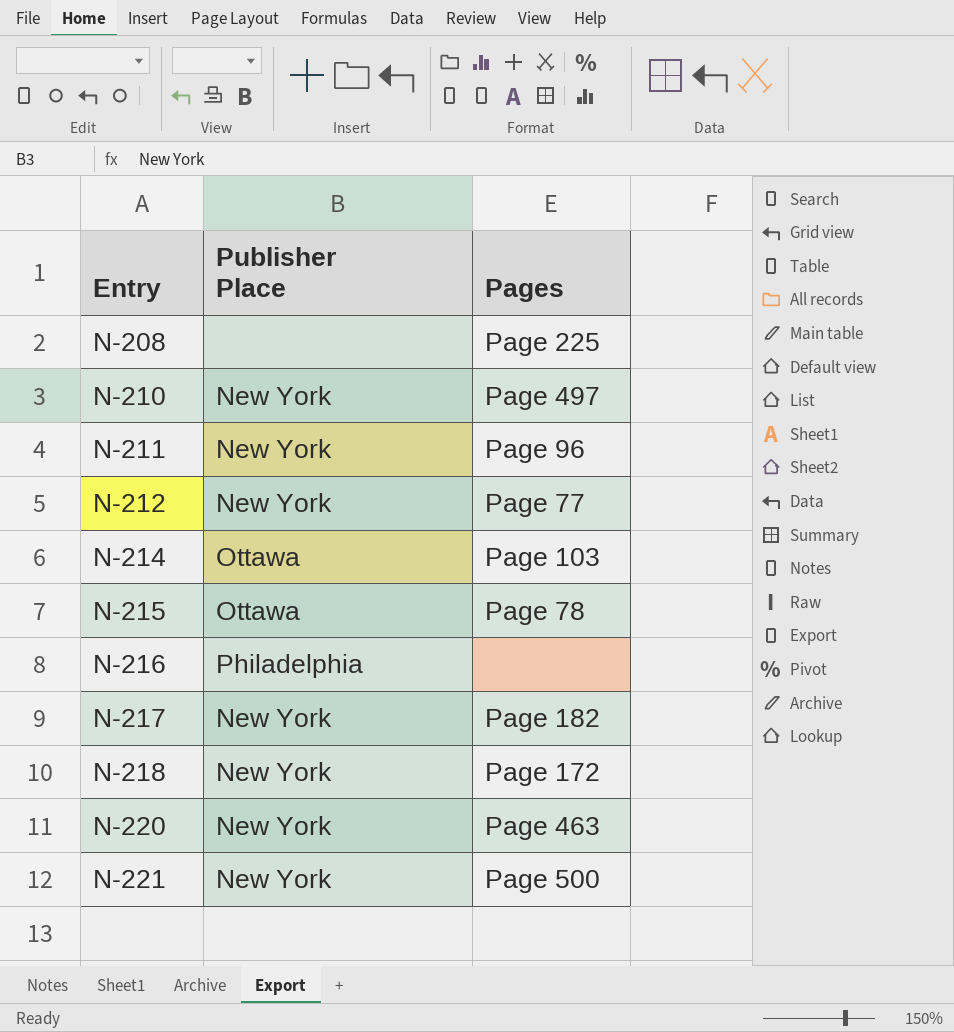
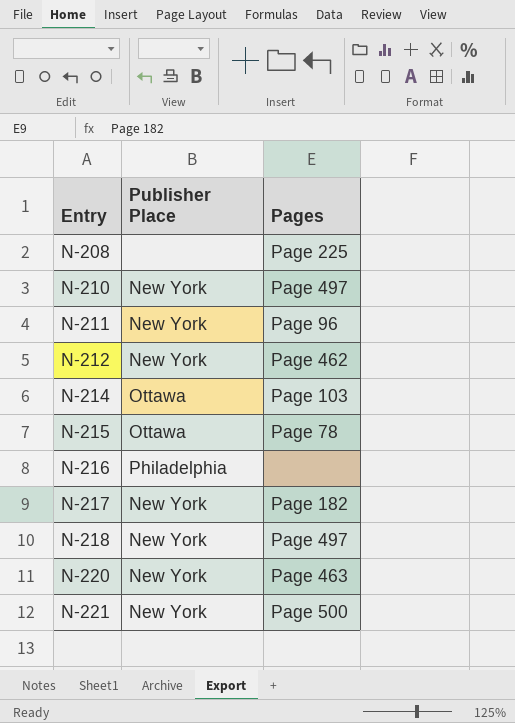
N-212 | Pages: Page 77 -> Page 462
N-218 | Pages: Page 172 -> Page 497

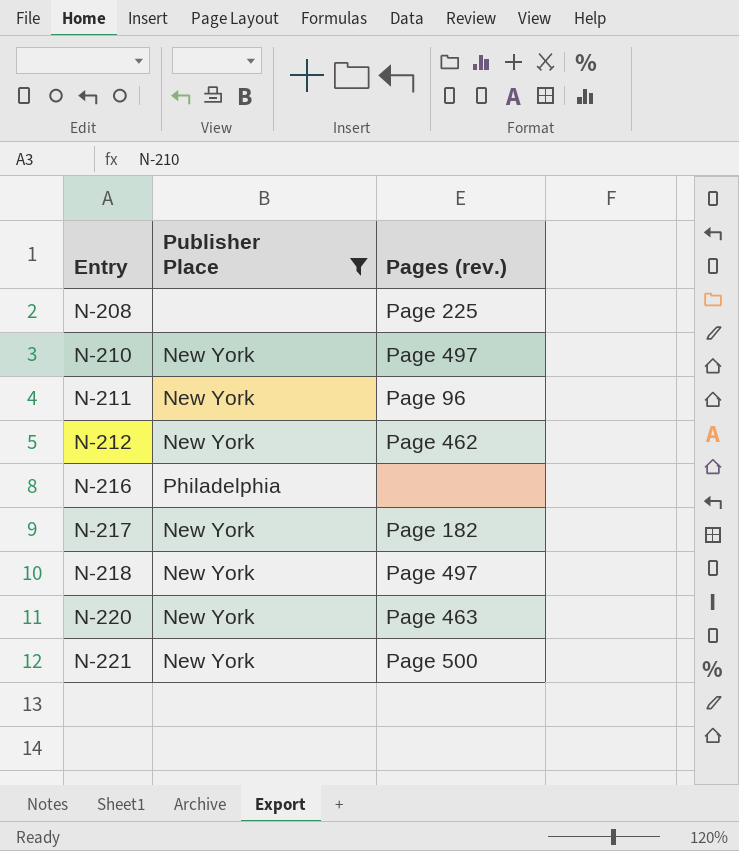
filter: none -> Publisher Place != Ottawa
column name: Pages -> Pages (rev.)

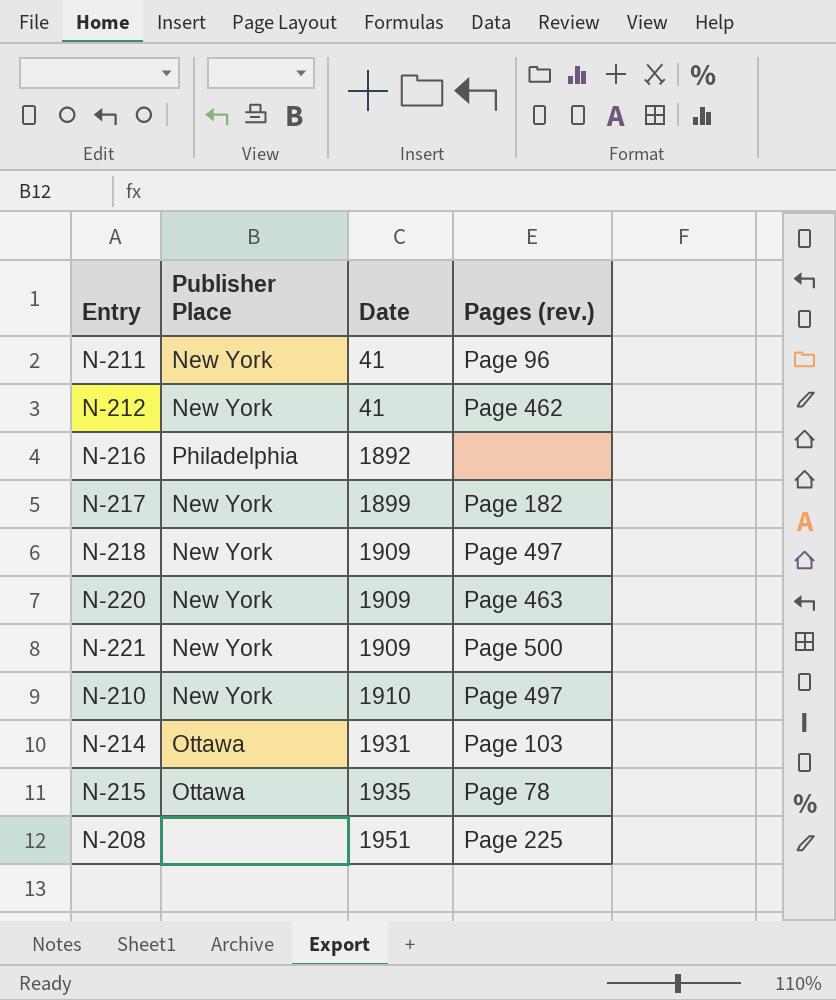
filter: Publisher Place != Ottawa -> none
row order: Entry ascending -> Date ascending
column Date | position: none -> 3

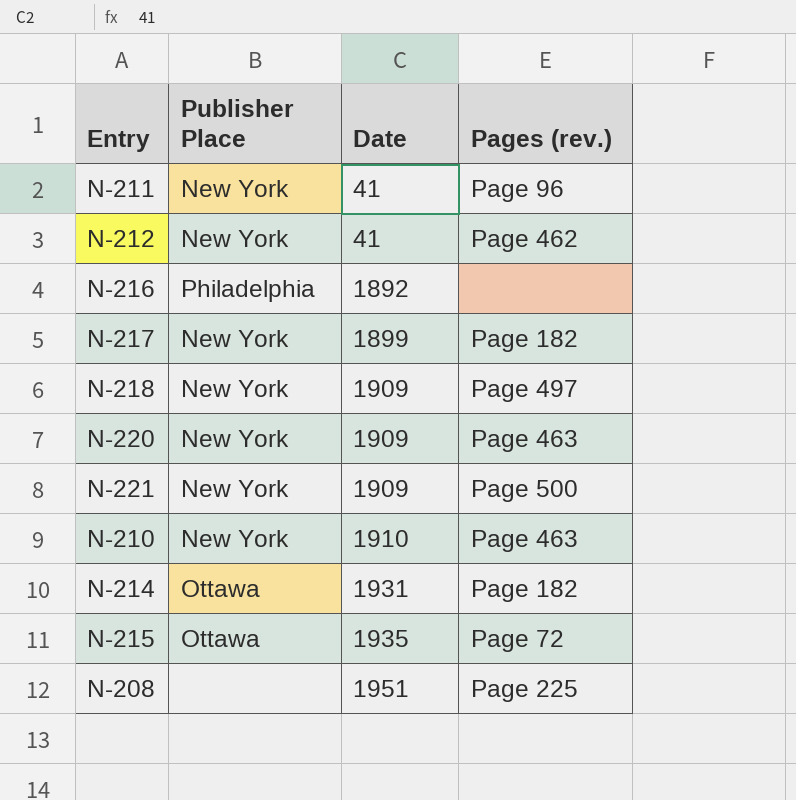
N-210 | Pages (rev.): Page 497 -> Page 463
N-214 | Pages (rev.): Page 103 -> Page 182
N-215 | Pages (rev.): Page 78 -> Page 72

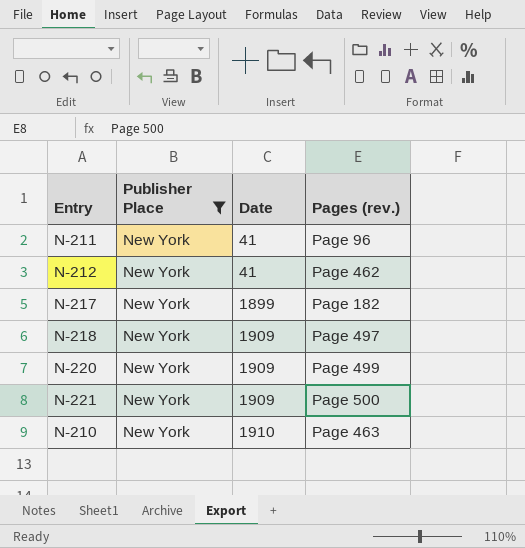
filter: none -> Publisher Place = New York
N-220 | Pages (rev.): Page 463 -> Page 499

